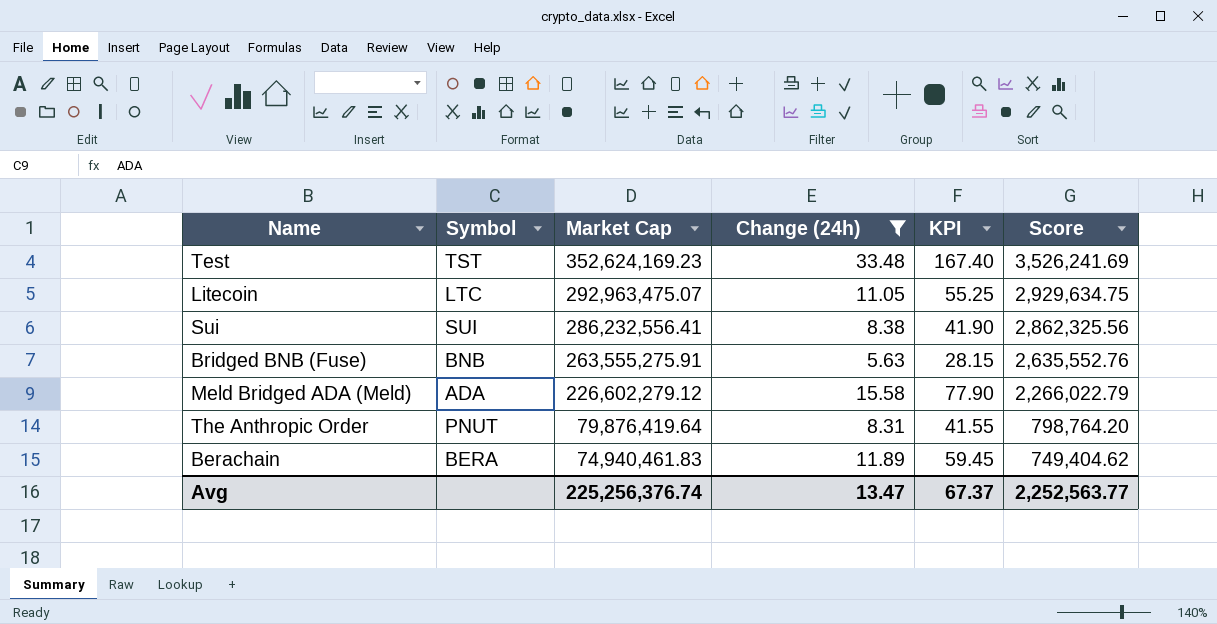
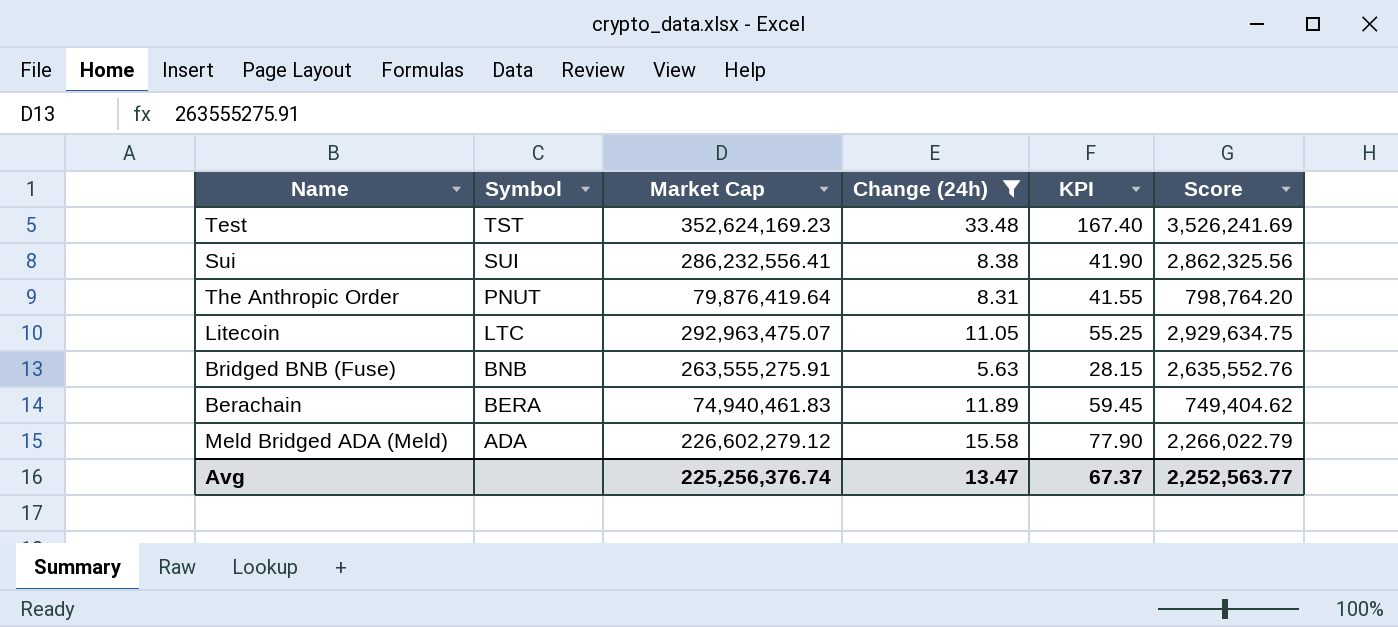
row order: Market Cap descending -> Symbol descending

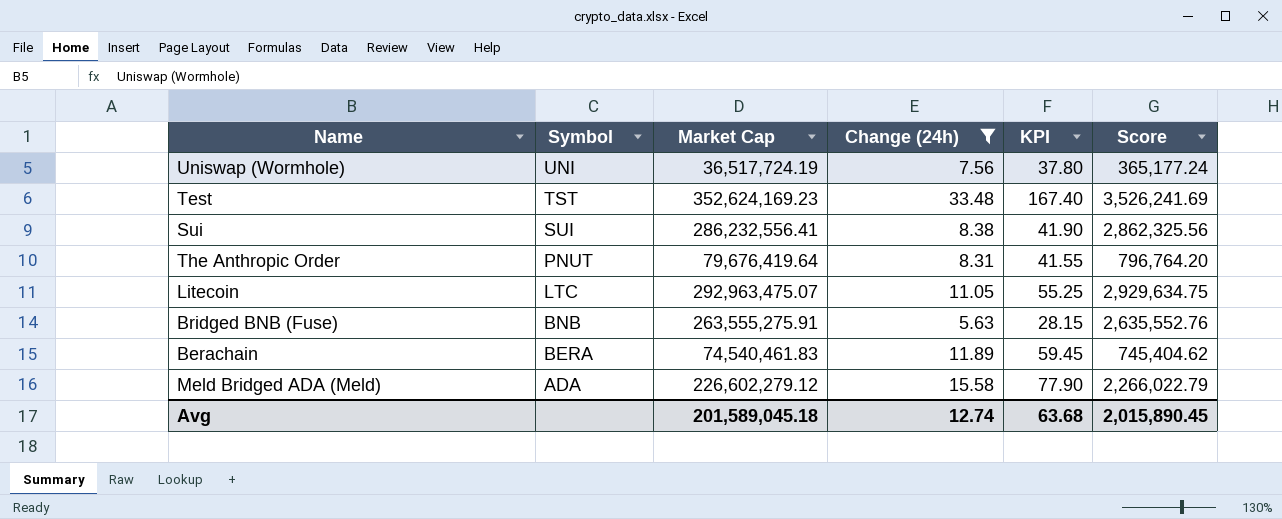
row Uniswap (Wormhole): none -> UNI | 36,517,724.19 | 7.56 | 37.80 | 365,177.24
The Anthropic Order | Market Cap: 79,876,419.64 -> 79,676,419.64
The Anthropic Order | Score: 798,764.20 -> 796,764.20
Berachain | Market Cap: 74,940,461.83 -> 74,540,461.83
Berachain | Score: 749,404.62 -> 745,404.62
Avg | Market Cap: 225,256,376.74 -> 201,589,045.18
Avg | Change (24h): 13.47 -> 12.74
Avg | KPI: 67.37 -> 63.68
Avg | Score: 2,252,563.77 -> 2,015,890.45

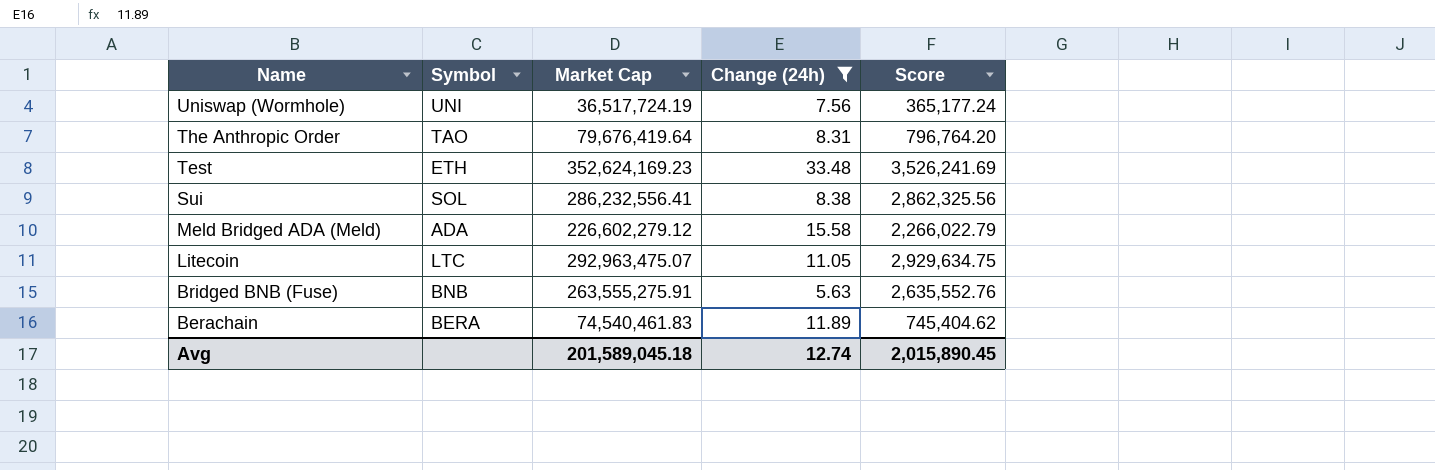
row order: Symbol descending -> Name descending
column KPI | formula: [Change (24h)] * 5 -> none
The Anthropic Order | Symbol: PNUT -> TAO
Test | Symbol: TST -> ETH
Sui | Symbol: SUI -> SOL

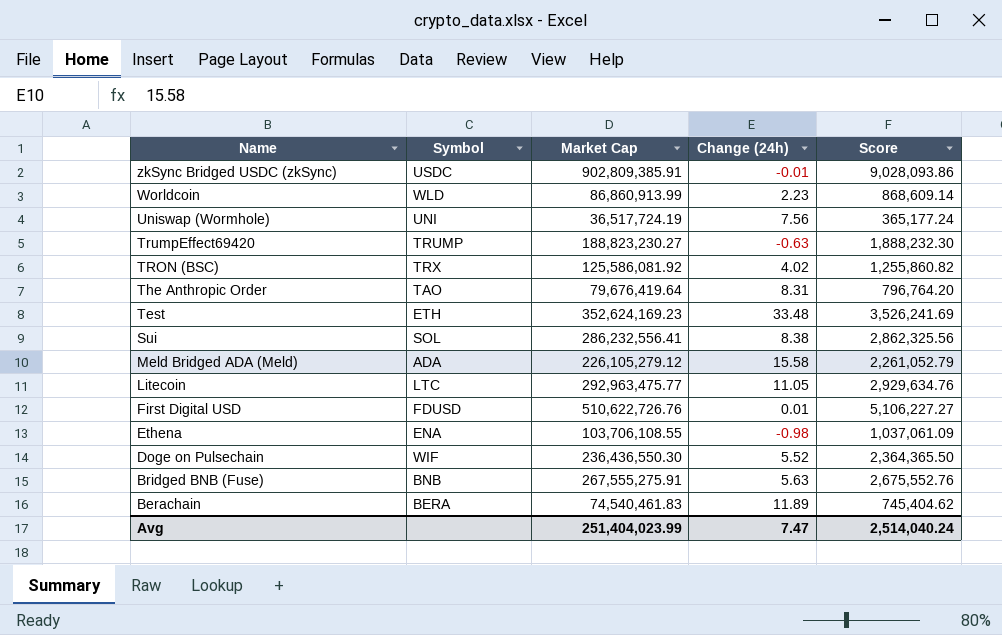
filter: Change (24h) >= 5.63 -> none
Meld Bridged ADA (Meld) | Market Cap: 226,602,279.12 -> 226,105,279.12
Meld Bridged ADA (Meld) | Score: 2,266,022.79 -> 2,261,052.79
Litecoin | Market Cap: 292,963,475.07 -> 292,963,475.77
Litecoin | Score: 2,929,634.75 -> 2,929,634.76
Bridged BNB (Fuse) | Market Cap: 263,555,275.91 -> 267,555,275.91
Bridged BNB (Fuse) | Score: 2,635,552.76 -> 2,675,552.76
Avg | Market Cap: 201,589,045.18 -> 251,404,023.99
Avg | Change (24h): 12.74 -> 7.47
Avg | Score: 2,015,890.45 -> 2,514,040.24

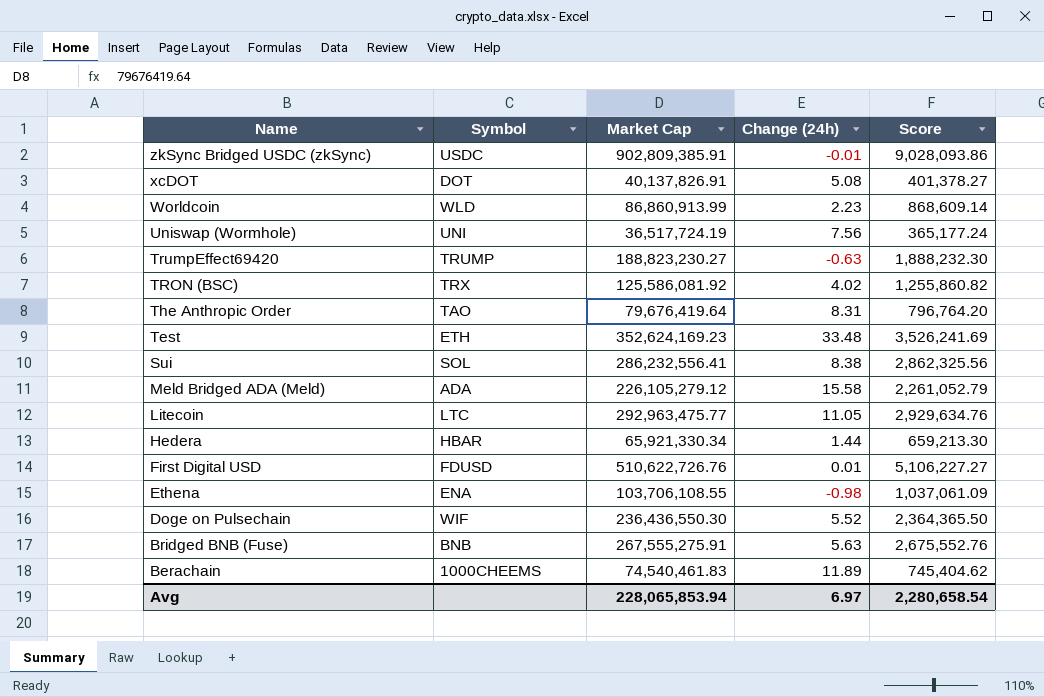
row xcDOT: none -> DOT | 40,137,826.91 | 5.08 | 401,378.27
row Hedera: none -> HBAR | 65,921,330.34 | 1.44 | 659,213.30
Berachain | Symbol: BERA -> 1000CHEEMS
Avg | Market Cap: 251,404,023.99 -> 228,065,853.94
Avg | Change (24h): 7.47 -> 6.97
Avg | Score: 2,514,040.24 -> 2,280,658.54

